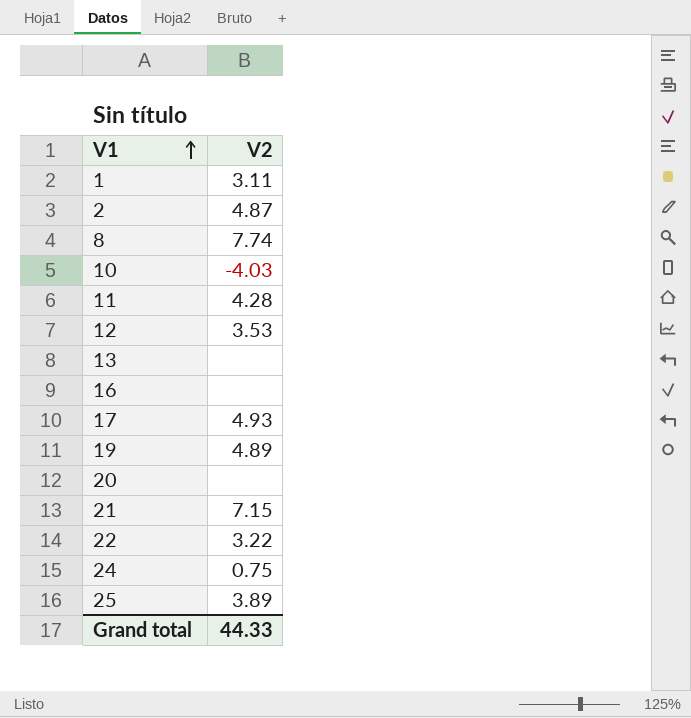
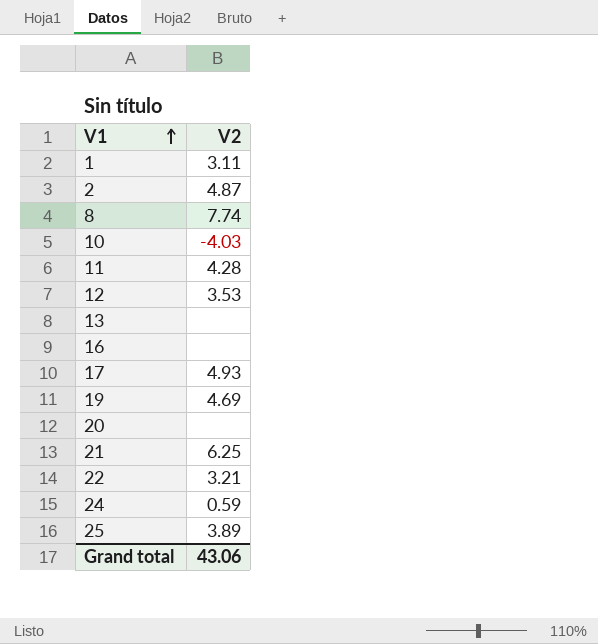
19 | V2: 4.89 -> 4.69
21 | V2: 7.15 -> 6.25
22 | V2: 3.22 -> 3.21
24 | V2: 0.75 -> 0.59
Grand total | V2: 44.33 -> 43.06

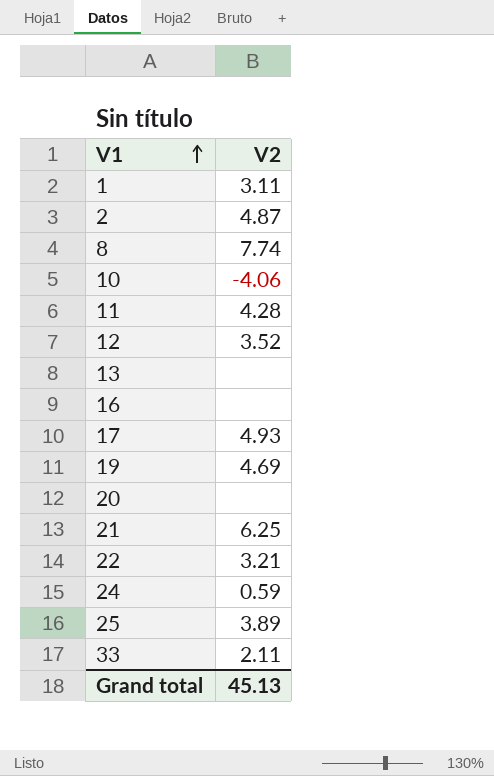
10 | V2: -4.03 -> -4.06
12 | V2: 3.53 -> 3.52
row 33: none -> 2.11
Grand total | V2: 43.06 -> 45.13

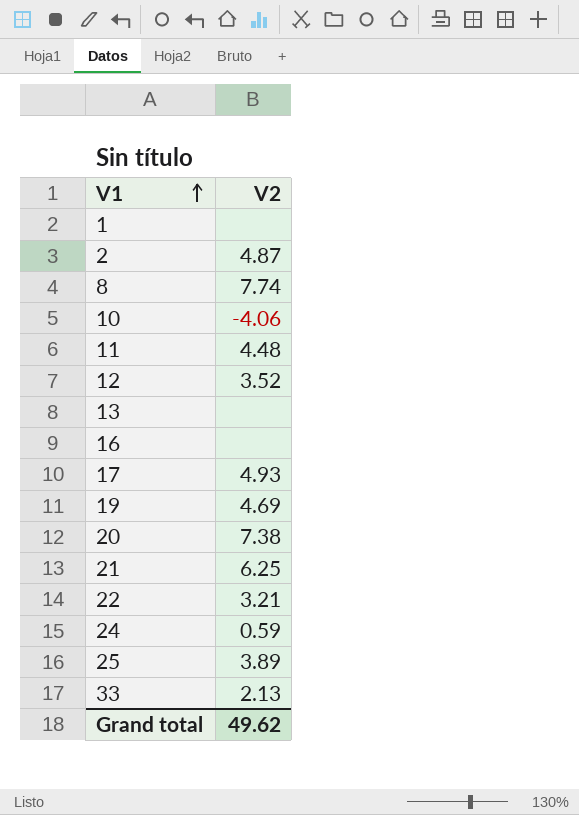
1 | V2: 3.11 -> none
11 | V2: 4.28 -> 4.48
20 | V2: none -> 7.38
33 | V2: 2.11 -> 2.13
Grand total | V2: 45.13 -> 49.62

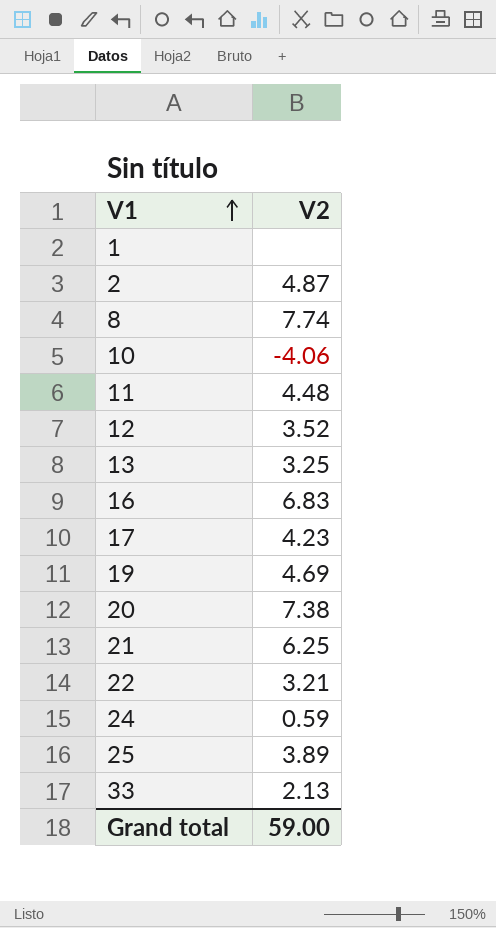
13 | V2: none -> 3.25
16 | V2: none -> 6.83
17 | V2: 4.93 -> 4.23
Grand total | V2: 49.62 -> 59.00

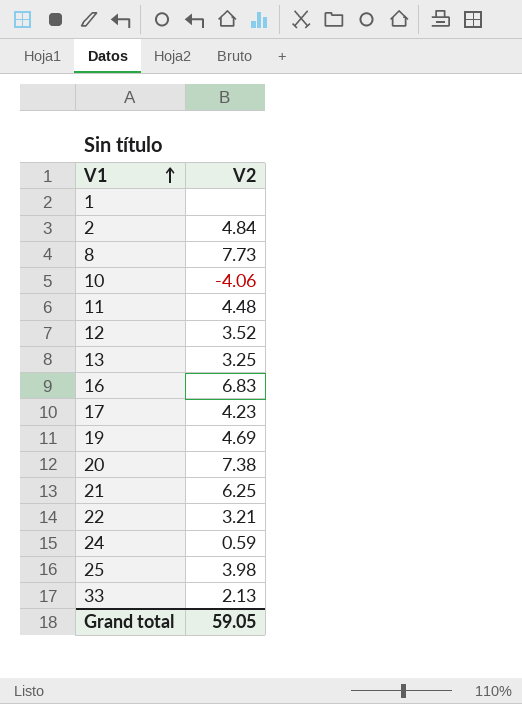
2 | V2: 4.87 -> 4.84
8 | V2: 7.74 -> 7.73
25 | V2: 3.89 -> 3.98
Grand total | V2: 59.00 -> 59.05

